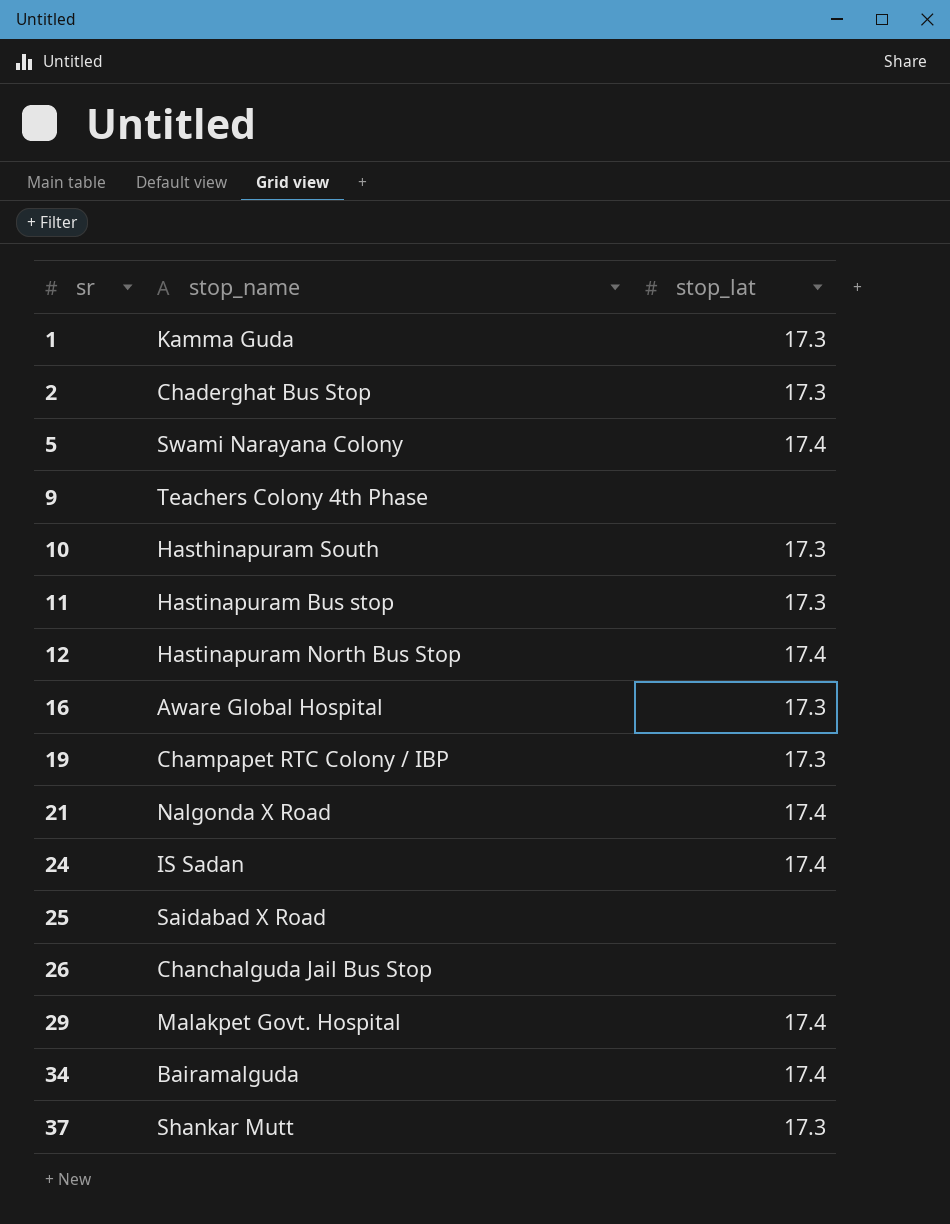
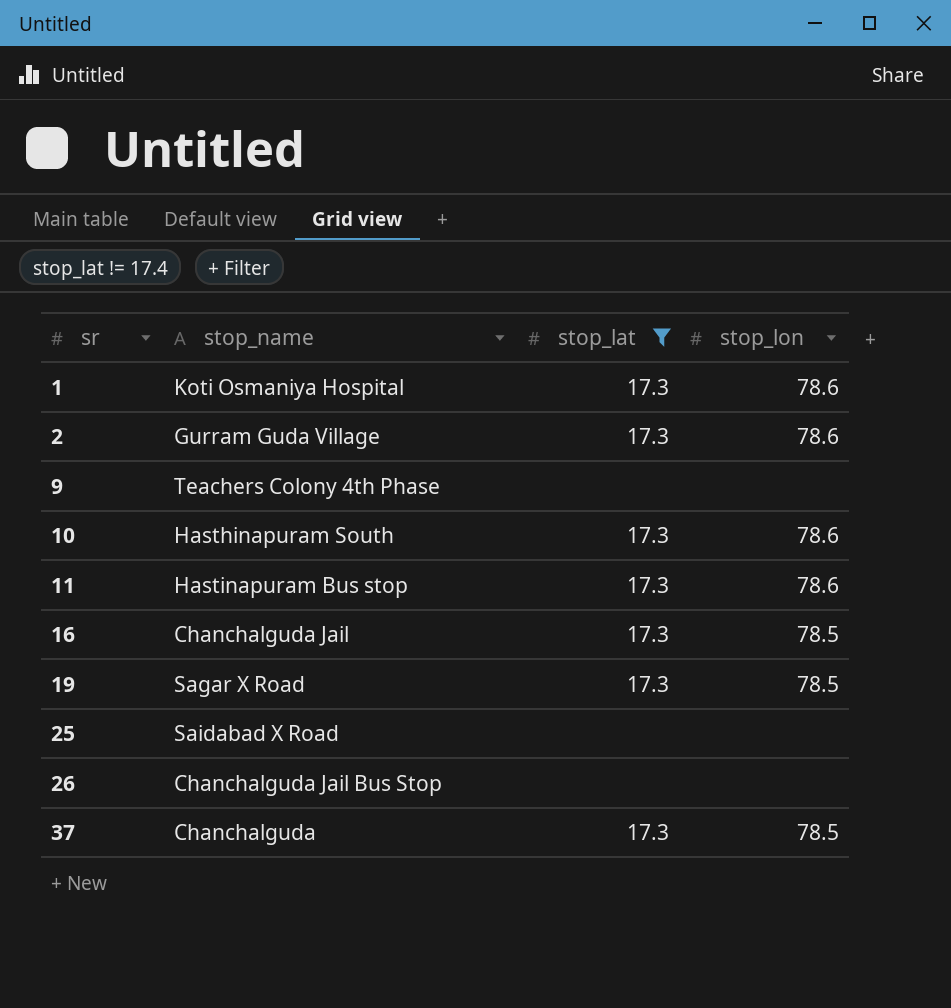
filter: none -> stop_lat != 17.4
column stop_lon | position: none -> 4
1 | stop_name: Kamma Guda -> Koti Osmaniya Hospital
2 | stop_name: Chaderghat Bus Stop -> Gurram Guda Village
16 | stop_name: Aware Global Hospital -> Chanchalguda Jail
19 | stop_name: Champapet RTC Colony / IBP -> Sagar X Road
37 | stop_name: Shankar Mutt -> Chanchalguda

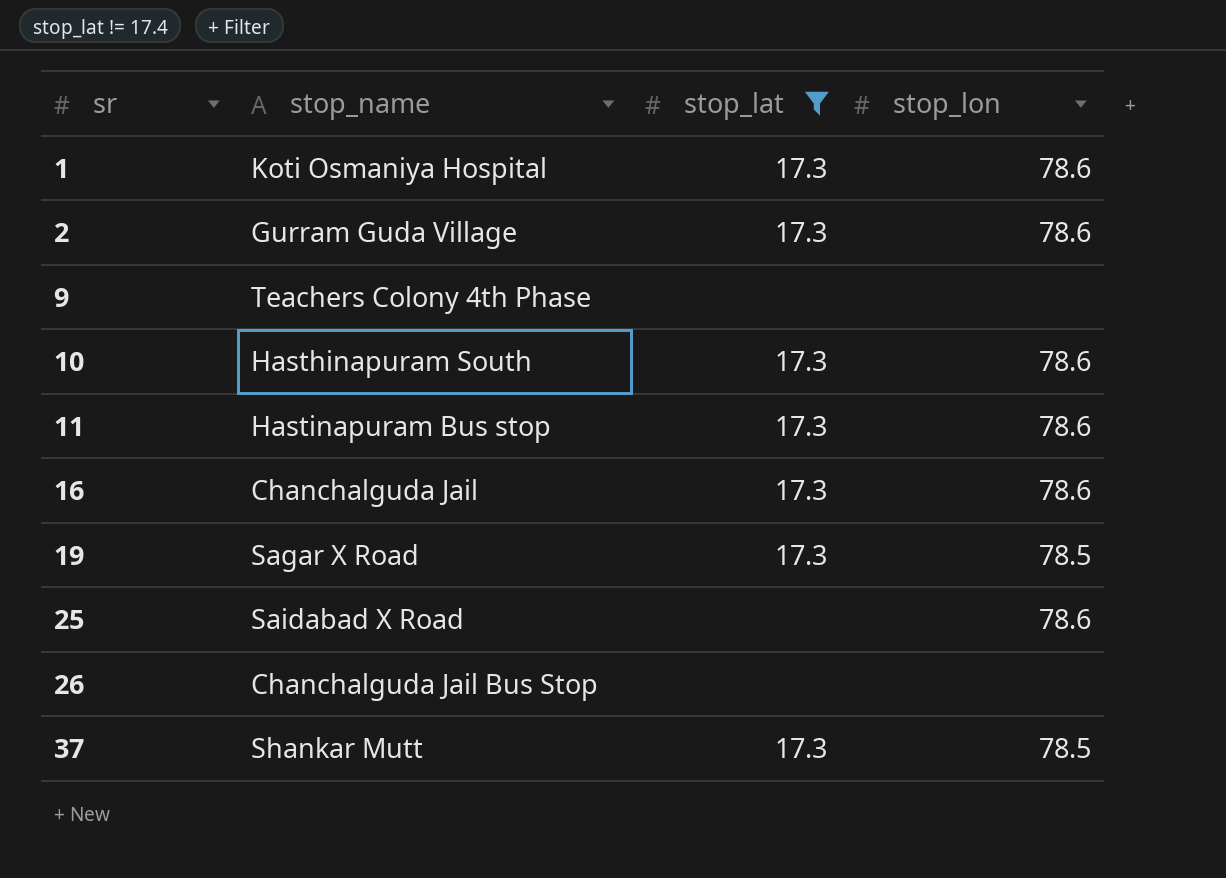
16 | stop_lon: 78.5 -> 78.6
25 | stop_lon: none -> 78.6
37 | stop_name: Chanchalguda -> Shankar Mutt

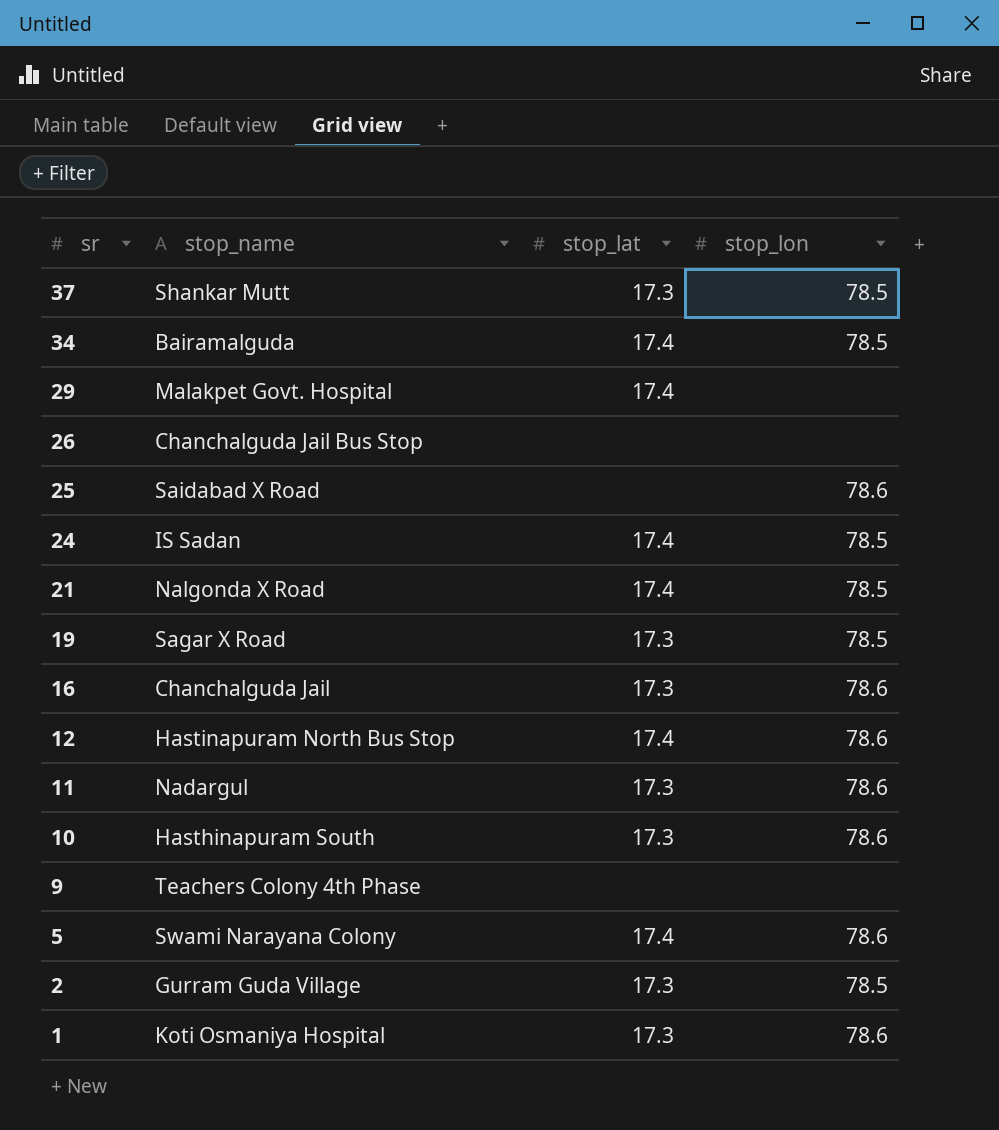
filter: stop_lat != 17.4 -> none
row order: sr ascending -> sr descending
11 | stop_name: Hastinapuram Bus stop -> Nadargul
2 | stop_lon: 78.6 -> 78.5

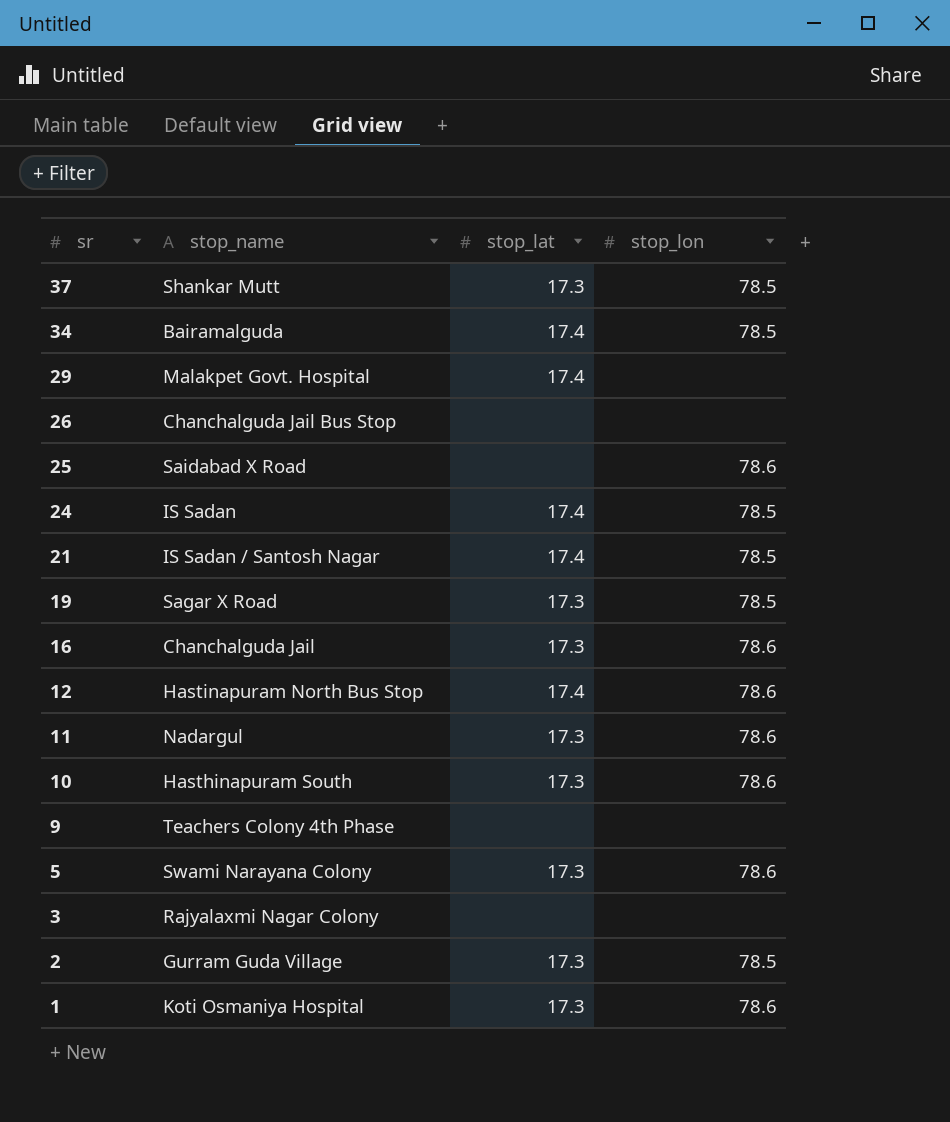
21 | stop_name: Nalgonda X Road -> IS Sadan / Santosh Nagar
5 | stop_lat: 17.4 -> 17.3
row 3: none -> Rajyalaxmi Nagar Colony | none | none

